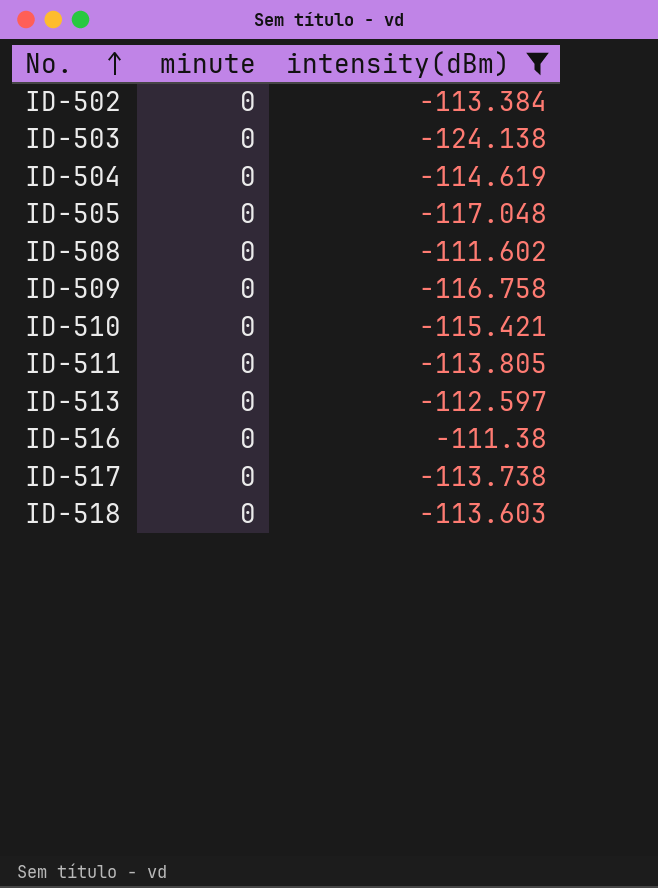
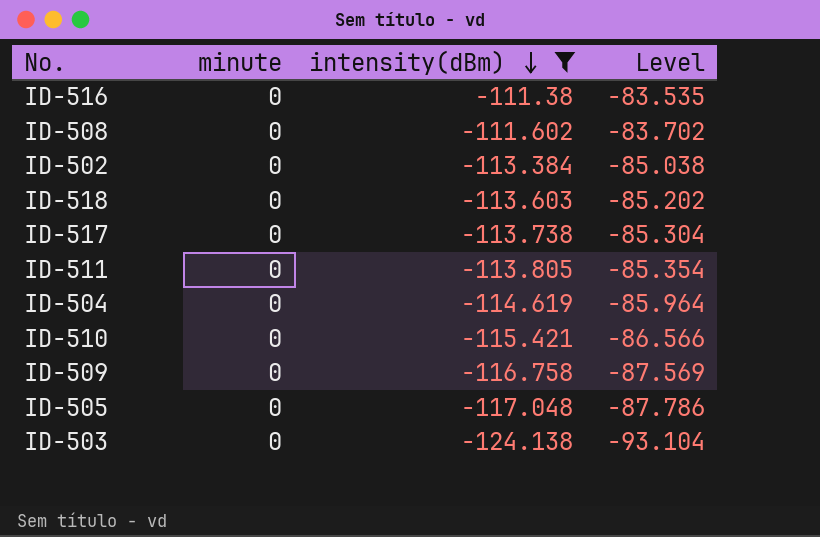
row order: No. ascending -> intensity(dBm) descending
column Level | formula: none -> [intensity(dBm)] * 0.75
row ID-513: 0 | -112.597 -> none

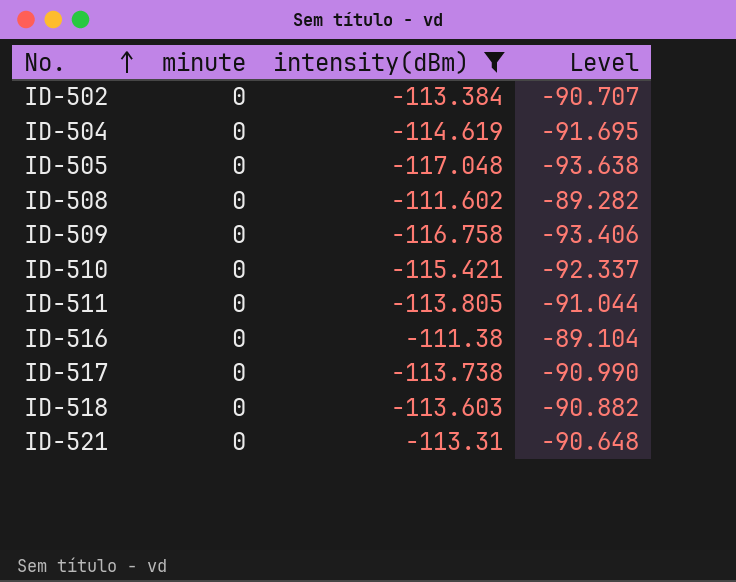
row order: intensity(dBm) descending -> No. ascending
column Level | formula: [intensity(dBm)] * 0.75 -> [intensity(dBm)] * 0.8
row ID-503: 0 | -124.138 | -93.104 -> none
row ID-521: none -> 0 | -113.31 | -90.648

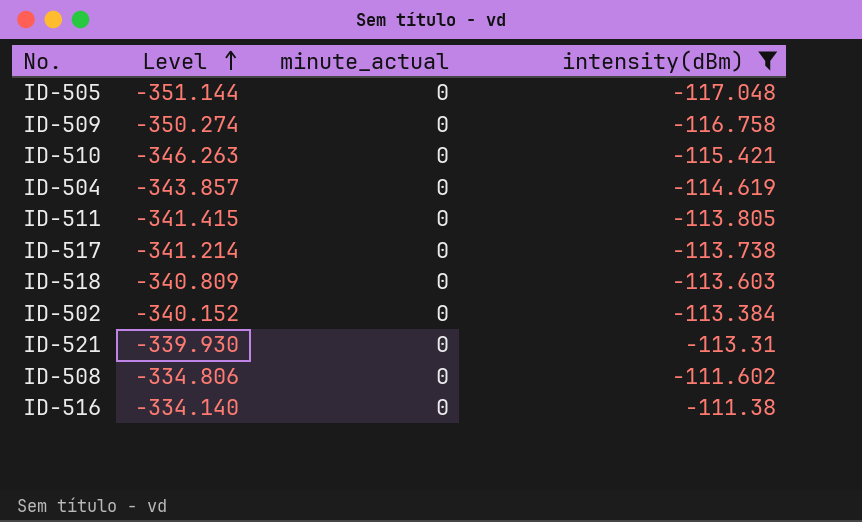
row order: No. ascending -> Level ascending
column Level | formula: [intensity(dBm)] * 0.8 -> [intensity(dBm)] * 3
column Level | position: 4 -> 2
column name: minute -> minute_actual

